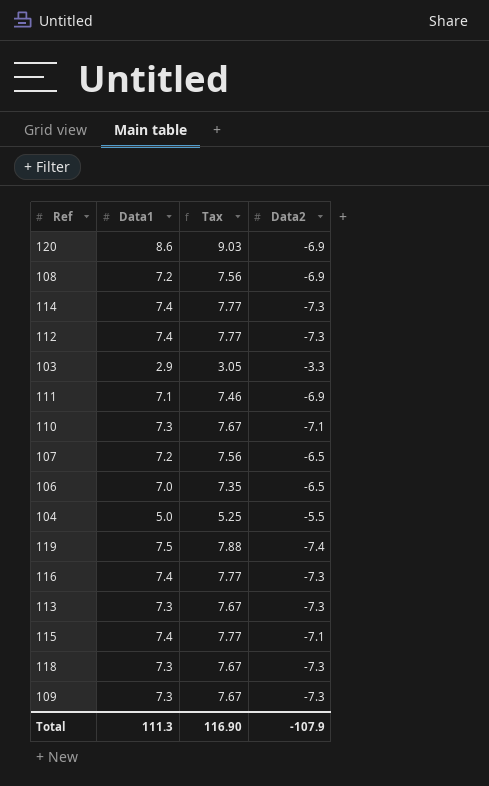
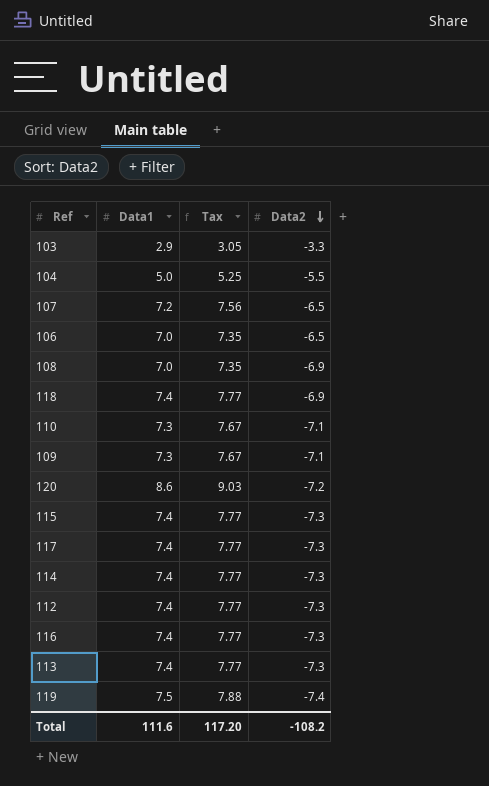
row order: none -> Data2 descending
row 111: 7.1 | 7.46 | -6.9 -> none
108 | Data1: 7.2 -> 7.0
108 | Tax: 7.56 -> 7.35
118 | Data1: 7.3 -> 7.4
118 | Tax: 7.67 -> 7.77
118 | Data2: -7.3 -> -6.9
109 | Data2: -7.3 -> -7.1
120 | Data2: -6.9 -> -7.2
115 | Data2: -7.1 -> -7.3
row 117: none -> 7.4 | 7.77 | -7.3
113 | Data1: 7.3 -> 7.4
113 | Tax: 7.67 -> 7.77
Total | Data1: 111.3 -> 111.6
Total | Tax: 116.90 -> 117.20
Total | Data2: -107.9 -> -108.2

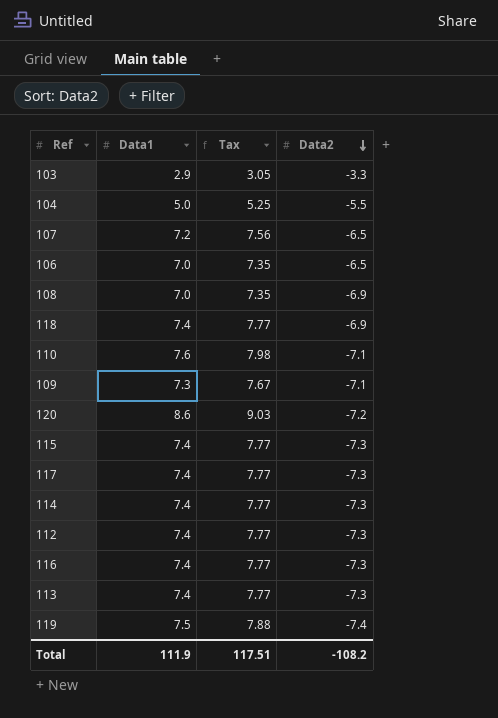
110 | Data1: 7.3 -> 7.6
110 | Tax: 7.67 -> 7.98
Total | Data1: 111.6 -> 111.9
Total | Tax: 117.20 -> 117.51

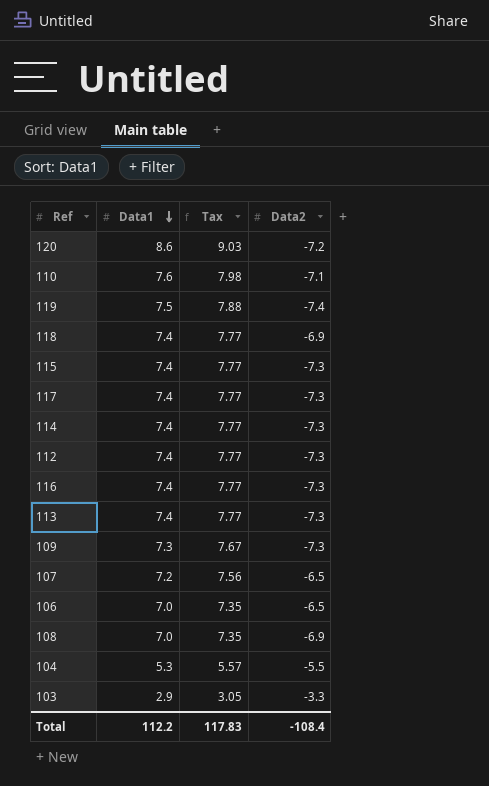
row order: Data2 descending -> Data1 descending
109 | Data2: -7.1 -> -7.3
104 | Data1: 5.0 -> 5.3
104 | Tax: 5.25 -> 5.57
Total | Data1: 111.9 -> 112.2
Total | Tax: 117.51 -> 117.83
Total | Data2: -108.2 -> -108.4

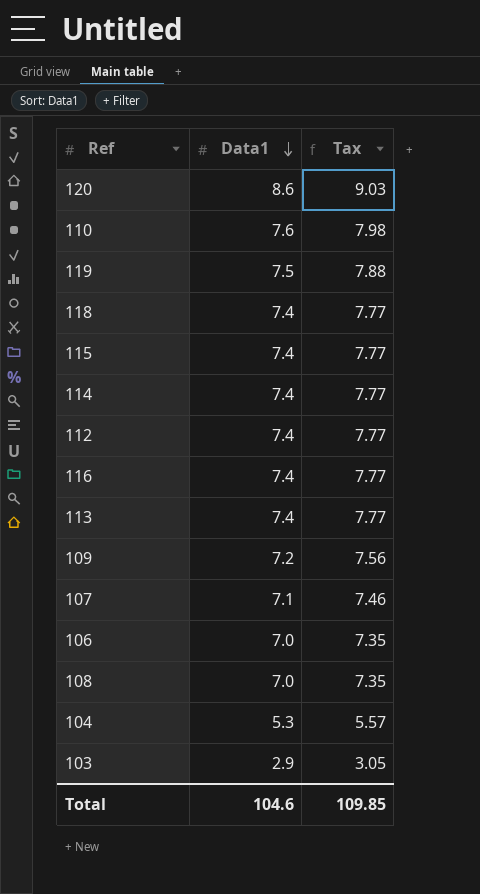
column Data2 | position: 4 -> none
row 117: 7.4 | 7.77 | -7.3 -> none
109 | Data1: 7.3 -> 7.2
109 | Tax: 7.67 -> 7.56
107 | Data1: 7.2 -> 7.1
107 | Tax: 7.56 -> 7.46
Total | Data1: 112.2 -> 104.6
Total | Tax: 117.83 -> 109.85

